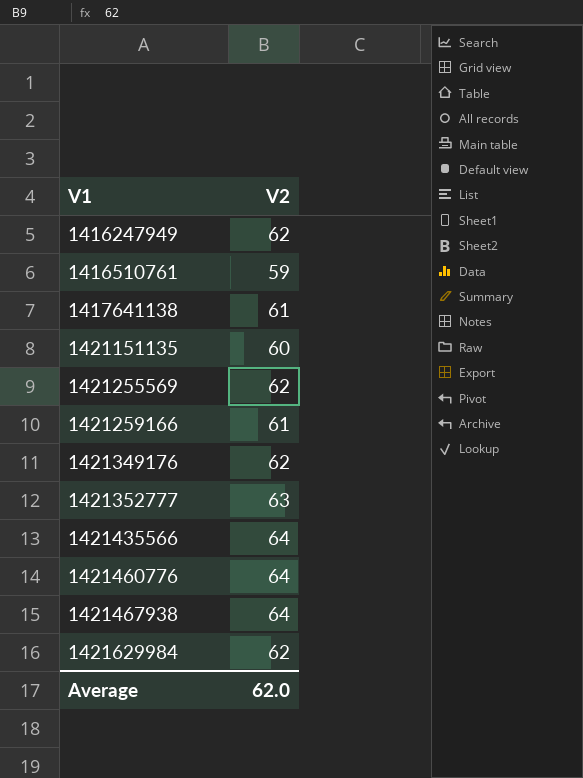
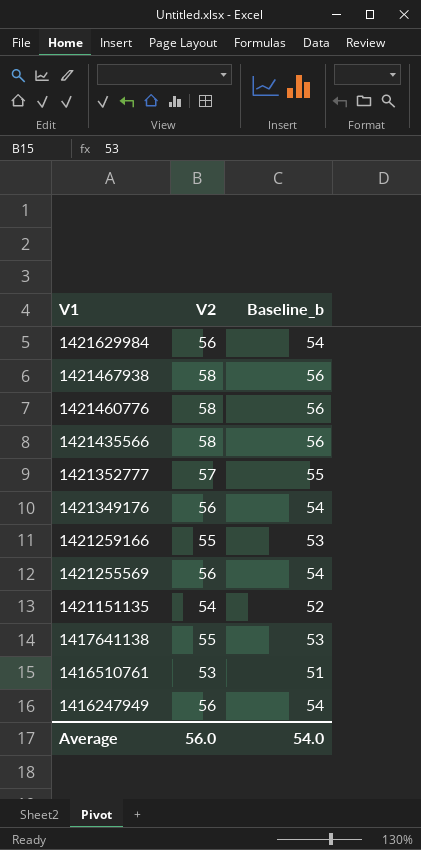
row order: V1 ascending -> V1 descending
column Baseline_b | formula: none -> [V2] - 2
1421629984 | V2: 62 -> 56
1421467938 | V2: 64 -> 58
1421460776 | V2: 64 -> 58
1421435566 | V2: 64 -> 58
1421352777 | V2: 63 -> 57
1421349176 | V2: 62 -> 56
1421259166 | V2: 61 -> 55
1421255569 | V2: 62 -> 56
1421151135 | V2: 60 -> 54
1417641138 | V2: 61 -> 55
1416510761 | V2: 59 -> 53
1416247949 | V2: 62 -> 56
Average | V2: 62.0 -> 56.0

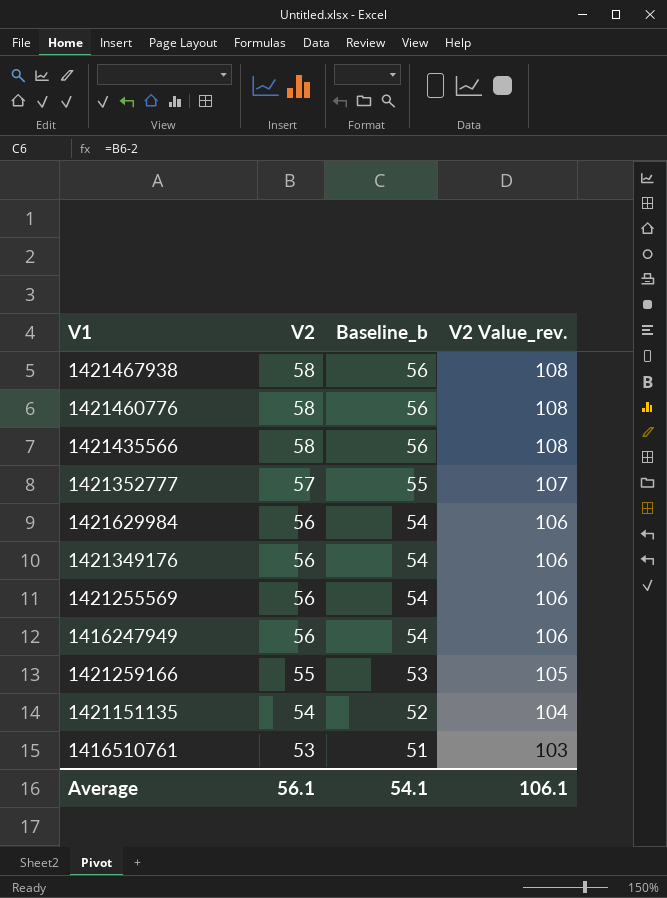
row order: V1 descending -> V2 descending
column V2 Value_rev. | formula: none -> [V2] + 50
row 1417641138: 55 | 53 -> none
Average | V2: 56.0 -> 56.1
Average | Baseline_b: 54.0 -> 54.1

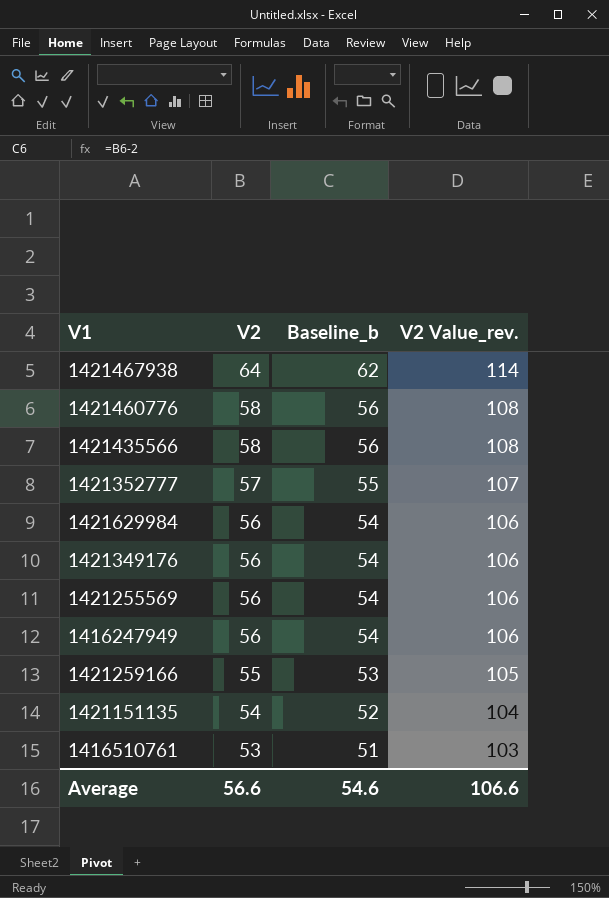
1421467938 | V2: 58 -> 64
1421467938 | Baseline_b: 56 -> 62
1421467938 | V2 Value_rev.: 108 -> 114
Average | V2: 56.1 -> 56.6
Average | Baseline_b: 54.1 -> 54.6
Average | V2 Value_rev.: 106.1 -> 106.6

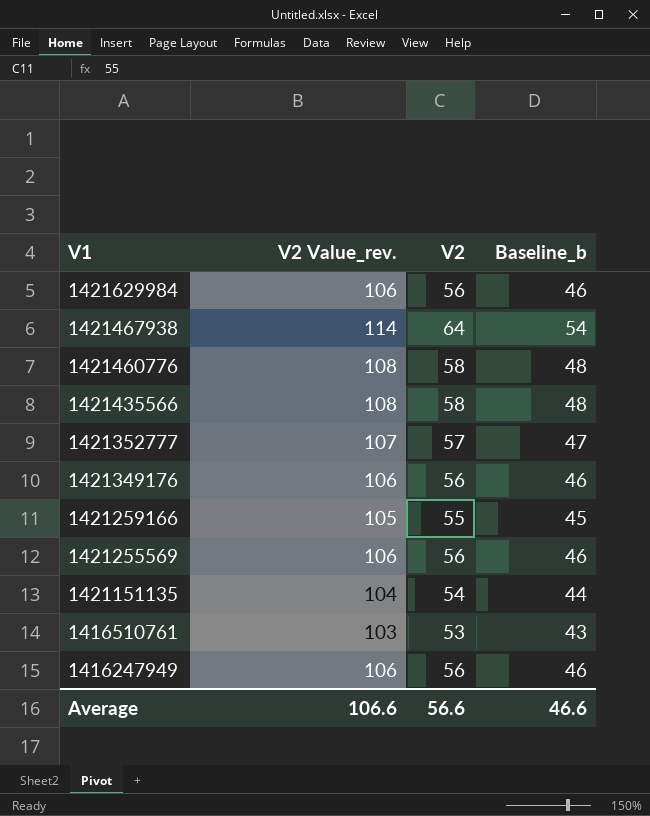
row order: V2 descending -> V1 descending
column V2 Value_rev. | position: 4 -> 2
column Baseline_b | formula: [V2] - 2 -> [V2] - 10
Average | Baseline_b: 54.6 -> 46.6

